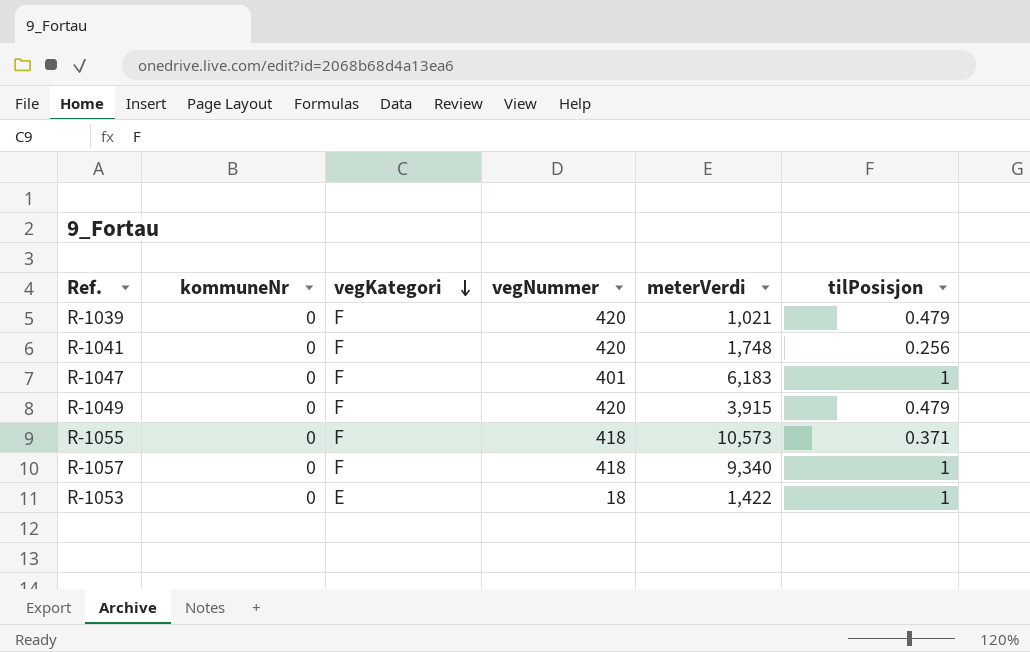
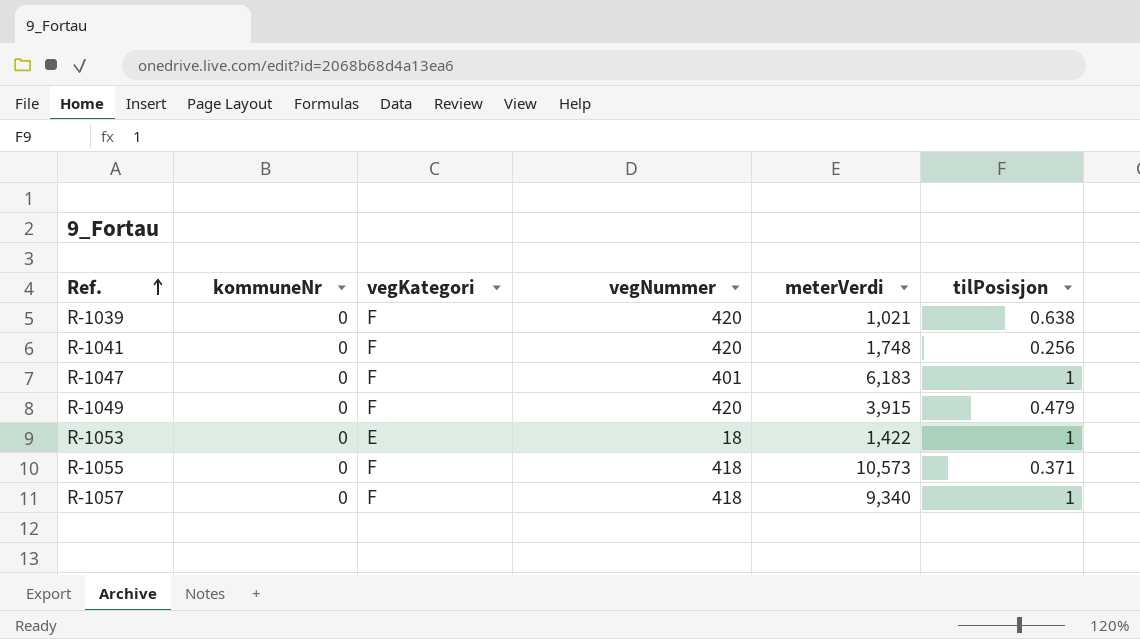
row order: vegKategori descending -> Ref. ascending
R-1039 | tilPosisjon: 0.479 -> 0.638

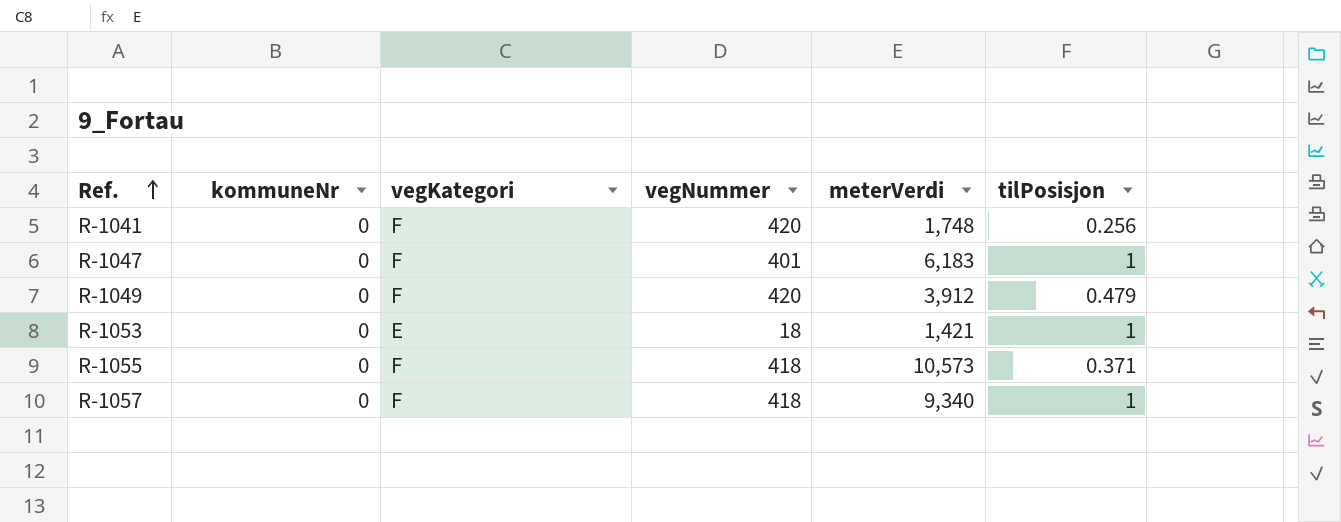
row R-1039: 0 | F | 420 | 1,021 | 0.638 -> none
R-1049 | meterVerdi: 3,915 -> 3,912
R-1053 | meterVerdi: 1,422 -> 1,421

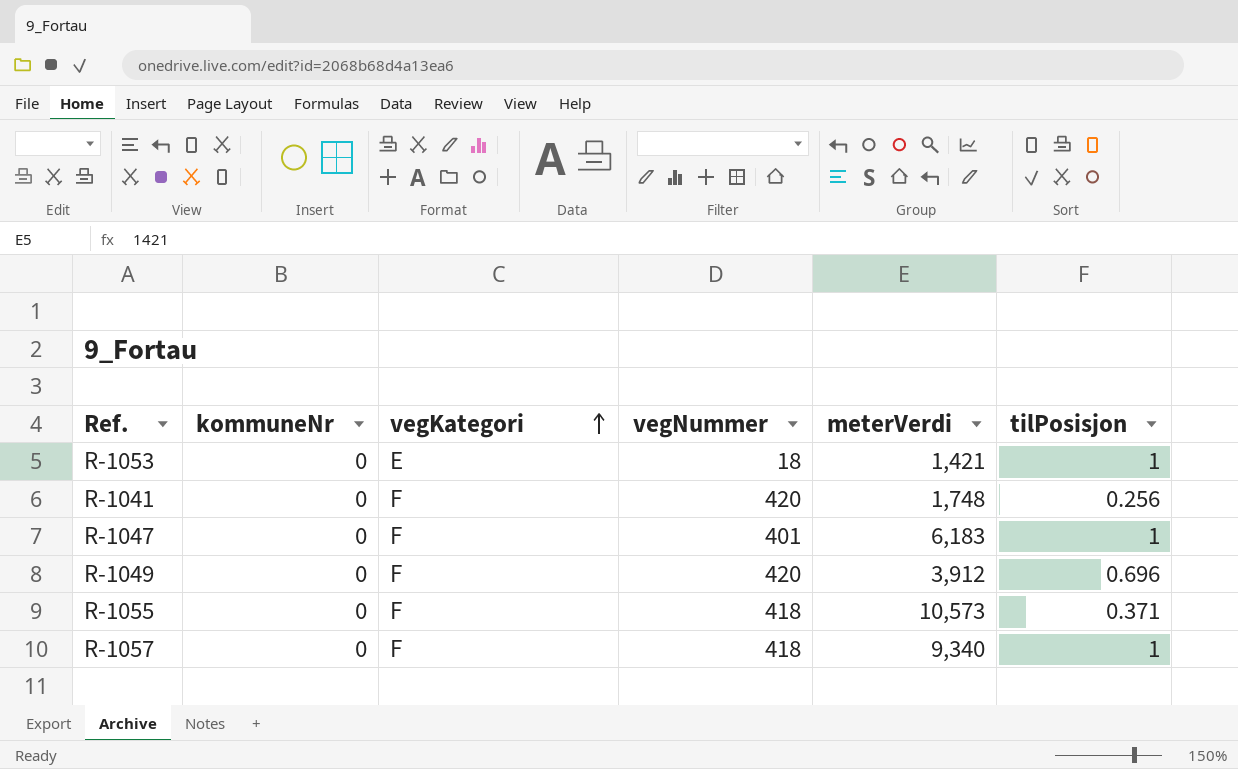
row order: Ref. ascending -> vegKategori ascending
R-1049 | tilPosisjon: 0.479 -> 0.696

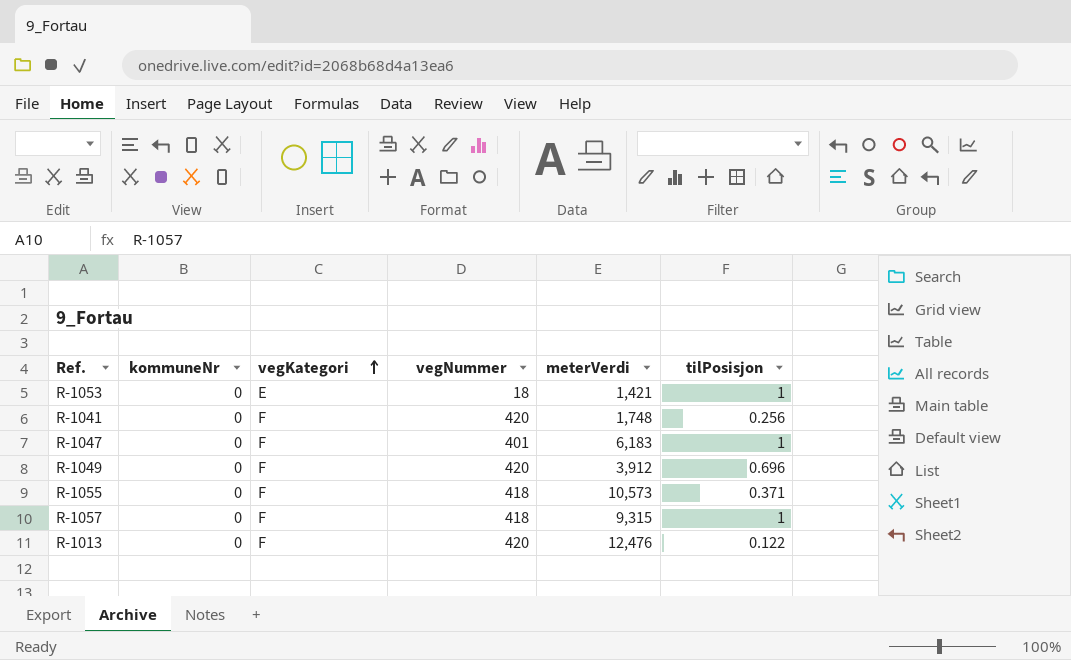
R-1057 | meterVerdi: 9,340 -> 9,315
row R-1013: none -> 0 | F | 420 | 12,476 | 0.122

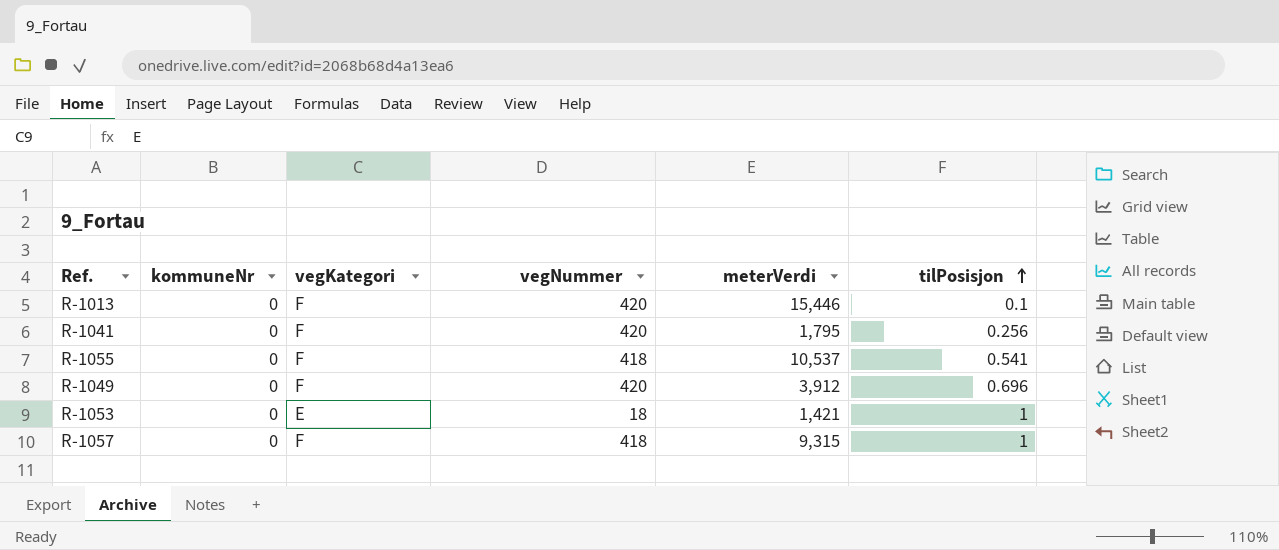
row order: vegKategori ascending -> tilPosisjon ascending
row R-1047: 0 | F | 401 | 6,183 | 1 -> none
R-1013 | meterVerdi: 12,476 -> 15,446
R-1013 | tilPosisjon: 0.122 -> 0.1
R-1041 | meterVerdi: 1,748 -> 1,795
R-1055 | meterVerdi: 10,573 -> 10,537
R-1055 | tilPosisjon: 0.371 -> 0.541

